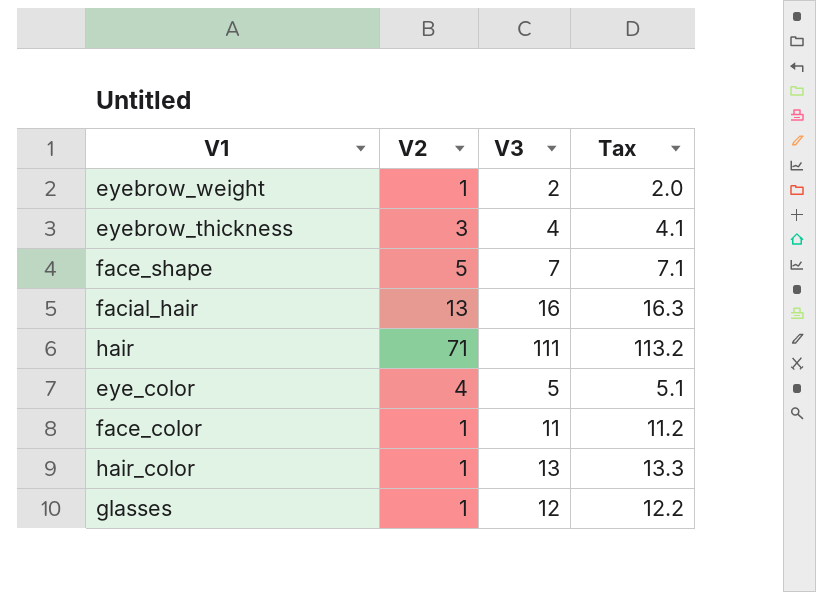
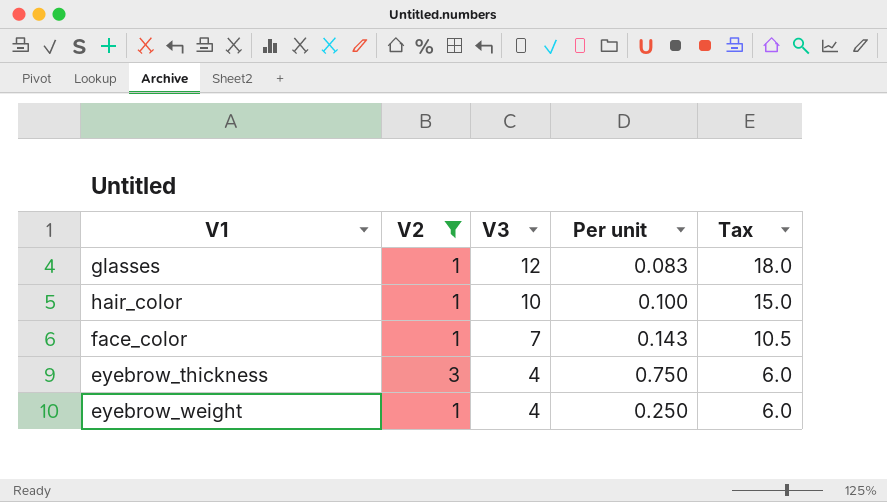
filter: none -> V2 <= 3
row order: none -> V3 descending
column Per unit | formula: none -> [V2] / [V3]
column Tax | formula: [V3] * 1.02 -> [V3] * 1.5
hair_color | V3: 13 -> 10
face_color | V3: 11 -> 7
eyebrow_weight | V3: 2 -> 4

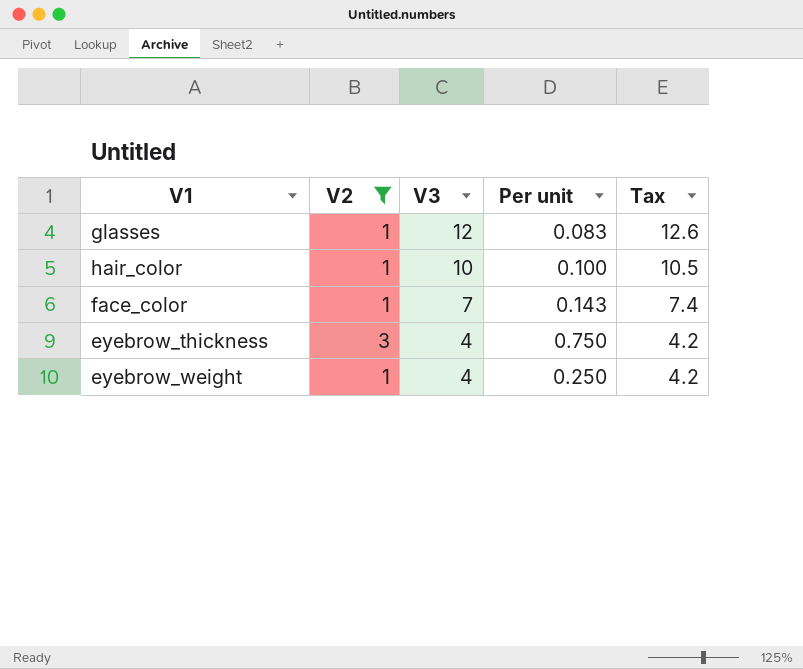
column Tax | formula: [V3] * 1.5 -> [V3] * 1.05

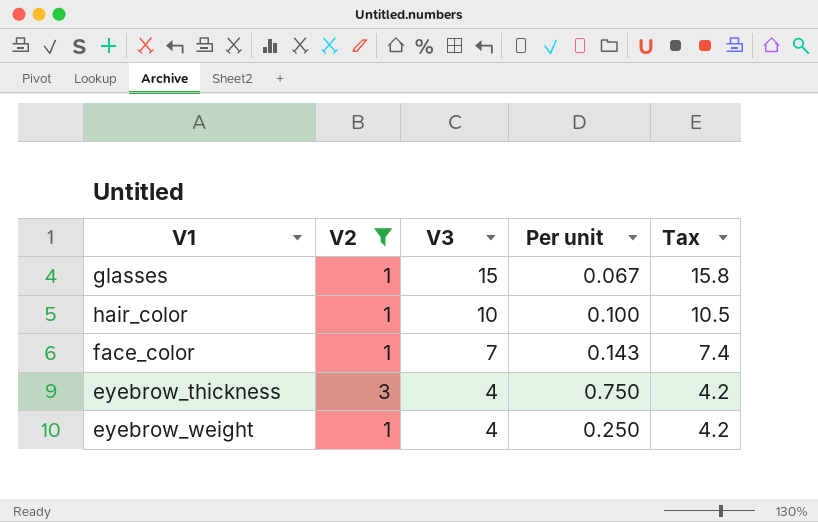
glasses | V3: 12 -> 15
glasses | Per unit: 0.083 -> 0.067
glasses | Tax: 12.6 -> 15.8

